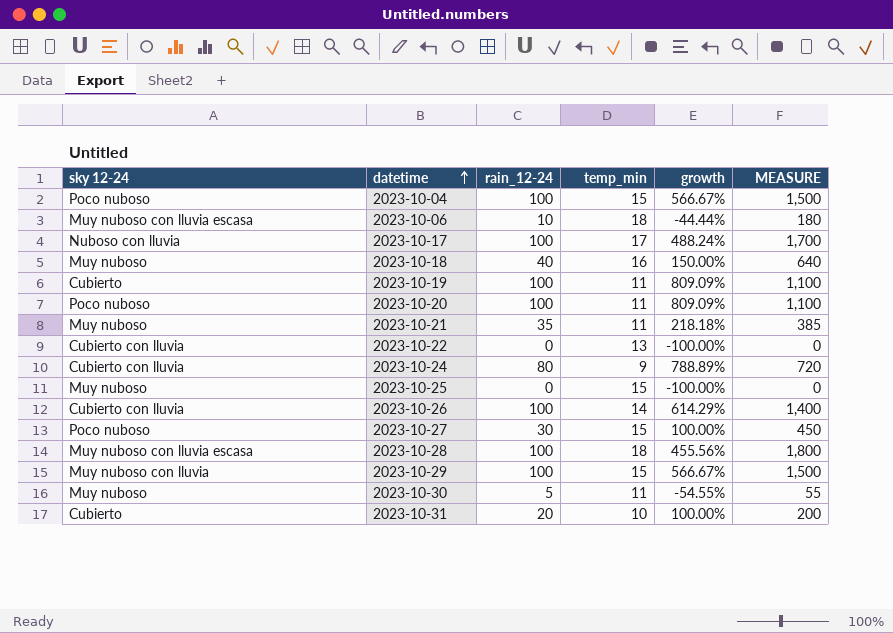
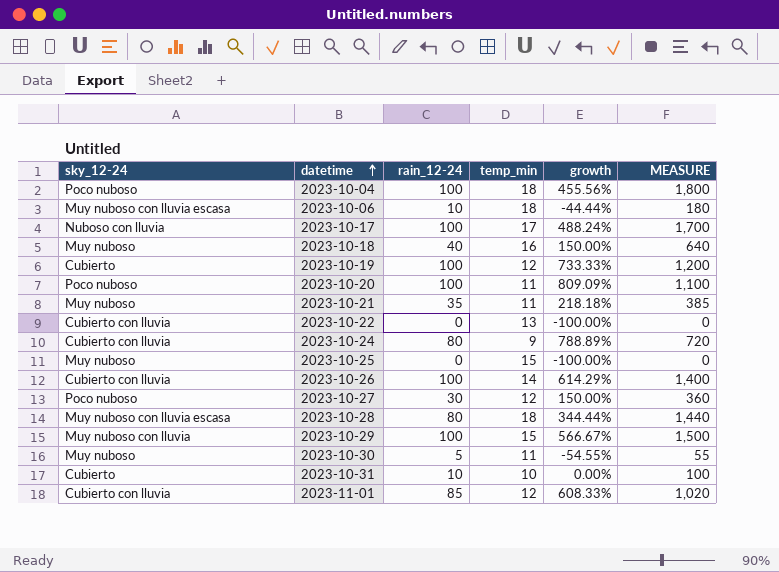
column name: sky 12-24 -> sky_12-24
2023-10-04 | temp_min: 15 -> 18
2023-10-04 | growth: 566.67% -> 455.56%
2023-10-04 | MEASURE: 1,500 -> 1,800
2023-10-19 | temp_min: 11 -> 12
2023-10-19 | growth: 809.09% -> 733.33%
2023-10-19 | MEASURE: 1,100 -> 1,200
2023-10-27 | temp_min: 15 -> 12
2023-10-27 | growth: 100.00% -> 150.00%
2023-10-27 | MEASURE: 450 -> 360
2023-10-28 | rain_12-24: 100 -> 80
2023-10-28 | growth: 455.56% -> 344.44%
2023-10-28 | MEASURE: 1,800 -> 1,440
2023-10-31 | rain_12-24: 20 -> 10
2023-10-31 | growth: 100.00% -> 0.00%
2023-10-31 | MEASURE: 200 -> 100
row 2023-11-01: none -> Cubierto con lluvia | 85 | 12 | 608.33% | 1,020

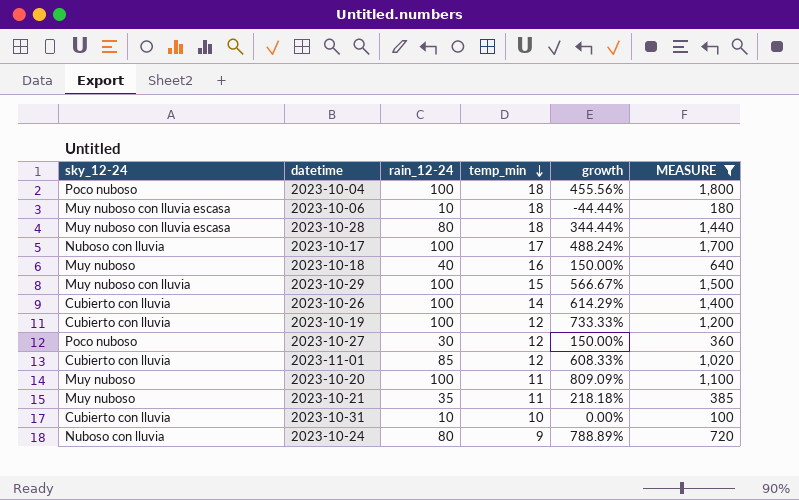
filter: none -> MEASURE >= 100
row order: datetime ascending -> temp_min descending
2023-10-19 | sky_12-24: Cubierto -> Cubierto con lluvia
2023-10-20 | sky_12-24: Poco nuboso -> Muy nuboso
2023-10-31 | sky_12-24: Cubierto -> Cubierto con lluvia
2023-10-24 | sky_12-24: Cubierto con lluvia -> Nuboso con lluvia

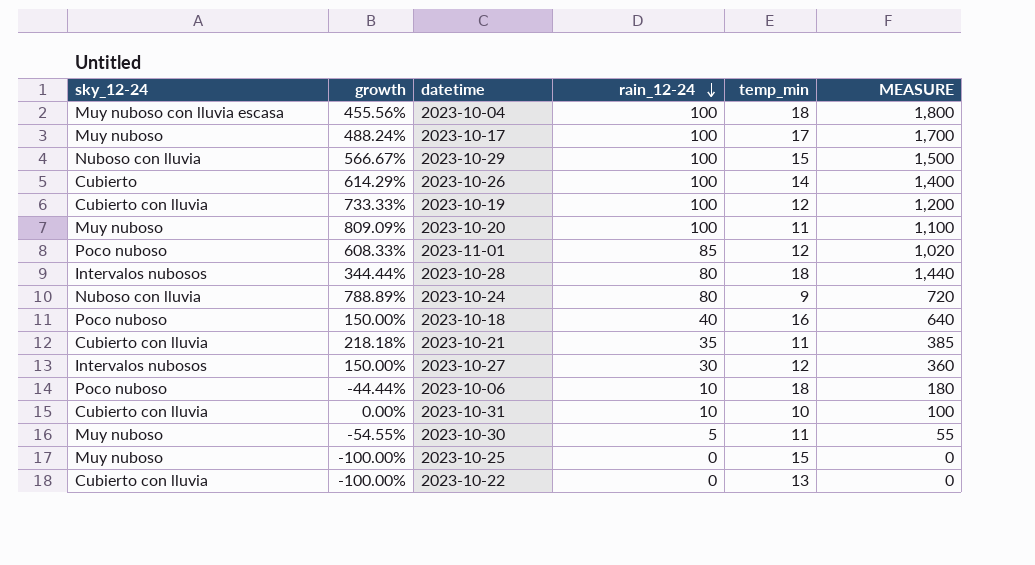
filter: MEASURE >= 100 -> none
row order: temp_min descending -> rain_12-24 descending
column growth | position: 5 -> 2
2023-10-04 | sky_12-24: Poco nuboso -> Muy nuboso con lluvia escasa
2023-10-17 | sky_12-24: Nuboso con lluvia -> Muy nuboso
2023-10-29 | sky_12-24: Muy nuboso con lluvia -> Nuboso con lluvia
2023-10-26 | sky_12-24: Cubierto con lluvia -> Cubierto
2023-11-01 | sky_12-24: Cubierto con lluvia -> Poco nuboso
2023-10-28 | sky_12-24: Muy nuboso con lluvia escasa -> Intervalos nubosos
2023-10-18 | sky_12-24: Muy nuboso -> Poco nuboso
2023-10-21 | sky_12-24: Muy nuboso -> Cubierto con lluvia
2023-10-27 | sky_12-24: Poco nuboso -> Intervalos nubosos
2023-10-06 | sky_12-24: Muy nuboso con lluvia escasa -> Poco nuboso

